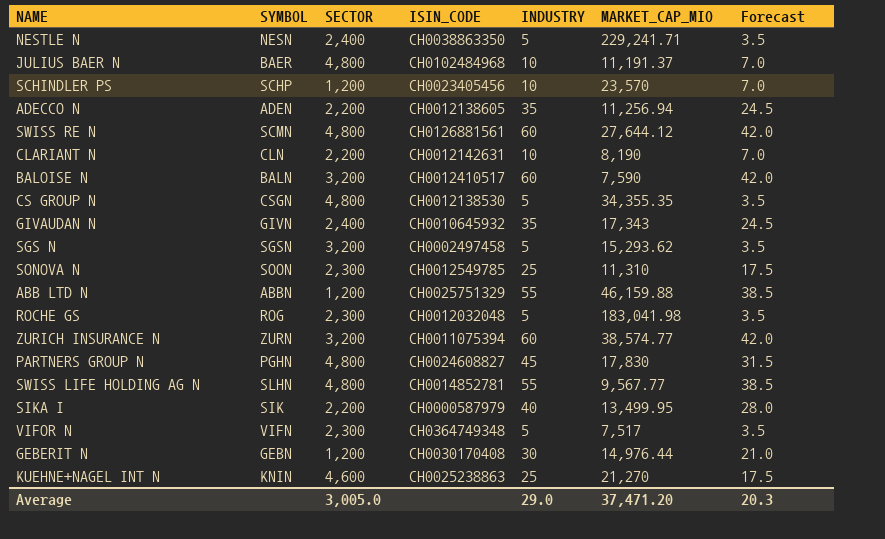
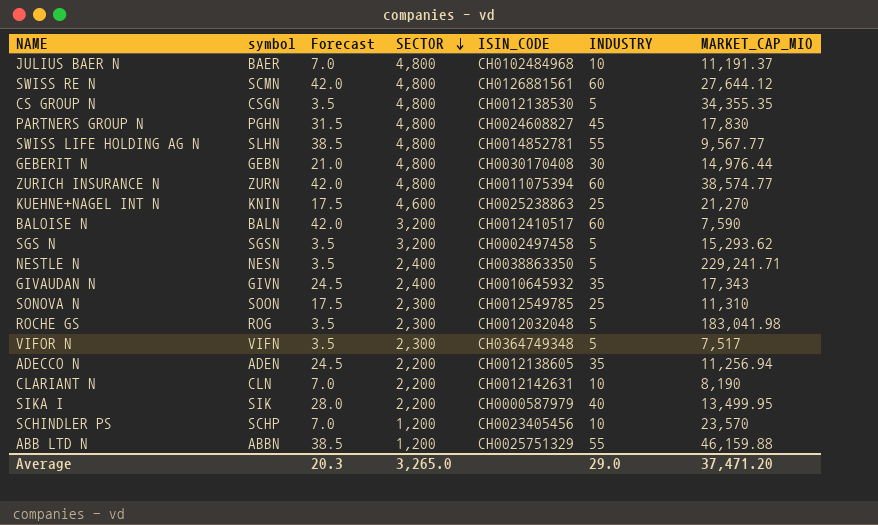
row order: none -> SECTOR descending
column name: SYMBOL -> symbol
column Forecast | position: 7 -> 3
GEBERIT N | SECTOR: 1,200 -> 4,800
ZURICH INSURANCE N | SECTOR: 3,200 -> 4,800
Average | SECTOR: 3,005.0 -> 3,265.0

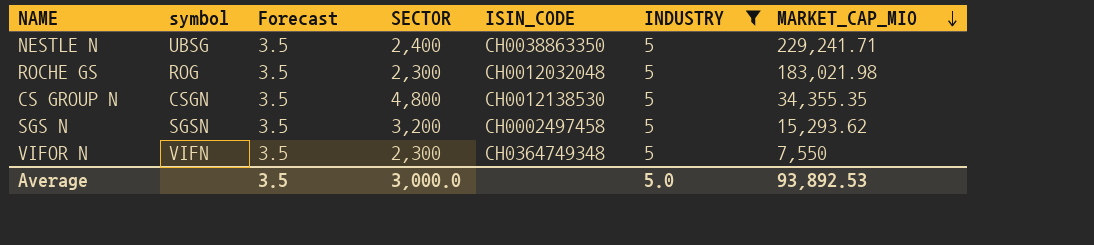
filter: none -> INDUSTRY = 5
row order: SECTOR descending -> MARKET_CAP_MIO descending
NESTLE N | symbol: NESN -> UBSG
ROCHE GS | MARKET_CAP_MIO: 183,041.98 -> 183,021.98
VIFOR N | MARKET_CAP_MIO: 7,517 -> 7,550
Average | Forecast: 20.3 -> 3.5
Average | SECTOR: 3,265.0 -> 3,000.0
Average | INDUSTRY: 29.0 -> 5.0
Average | MARKET_CAP_MIO: 37,471.20 -> 93,892.53

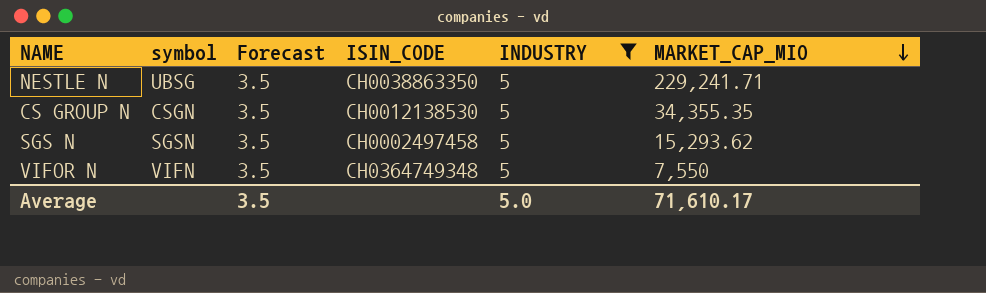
column SECTOR | position: 4 -> none
row ROCHE GS: ROG | 3.5 | 2,300 | CH0012032048 | 5 | 183,021.98 -> none
Average | MARKET_CAP_MIO: 93,892.53 -> 71,610.17

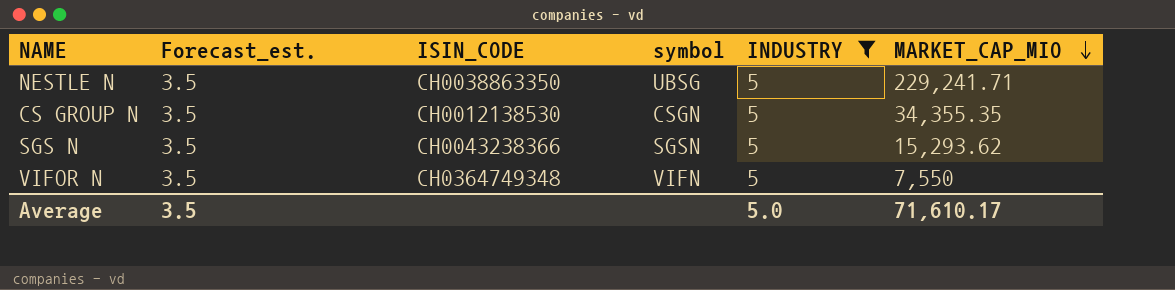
column name: Forecast -> Forecast_est.
column symbol | position: 2 -> 4
SGS N | ISIN_CODE: CH0002497458 -> CH0043238366

